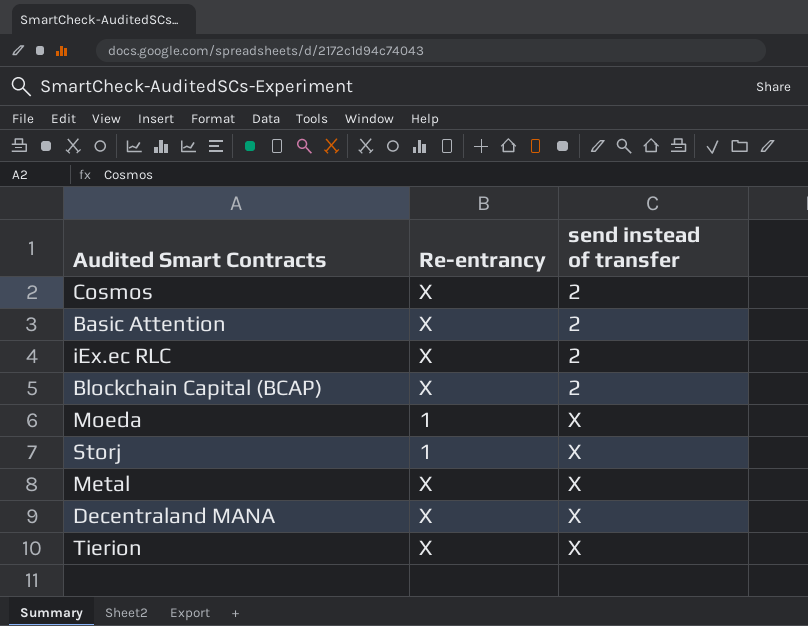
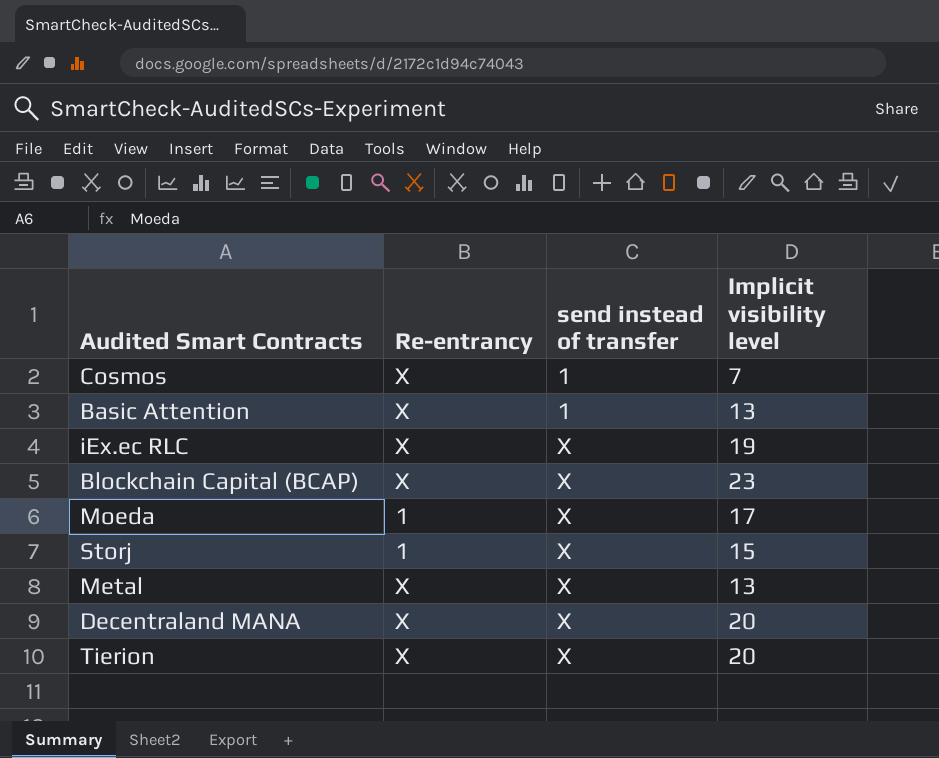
column Implicit visibility level | position: none -> 4
Cosmos | send instead of transfer: 2 -> 1
Basic Attention | send instead of transfer: 2 -> 1
iEx.ec RLC | send instead of transfer: 2 -> X
Blockchain Capital (BCAP) | send instead of transfer: 2 -> X

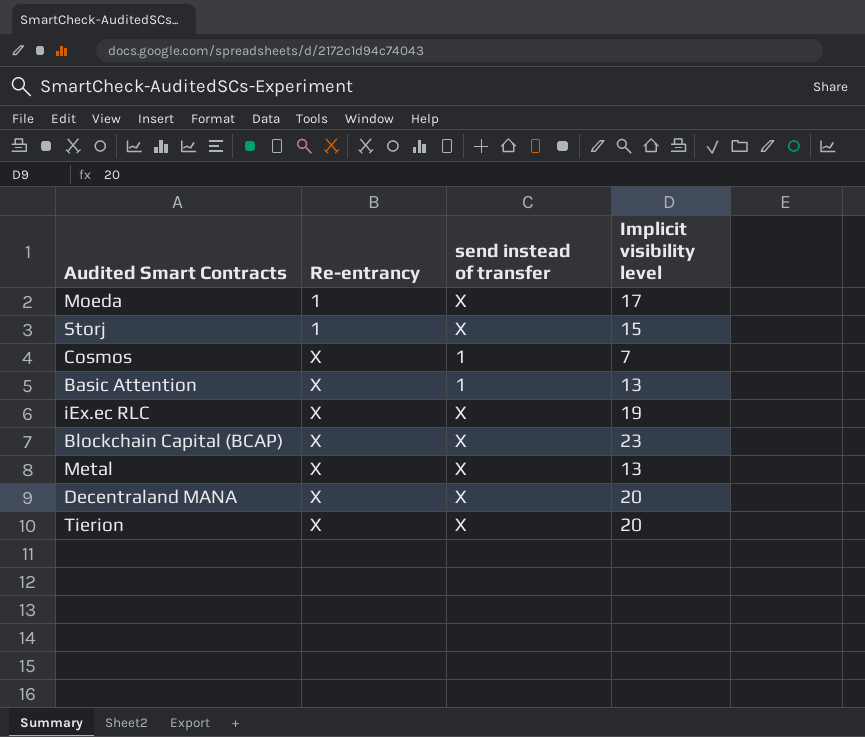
row order: send instead of transfer ascending -> Re-entrancy ascending

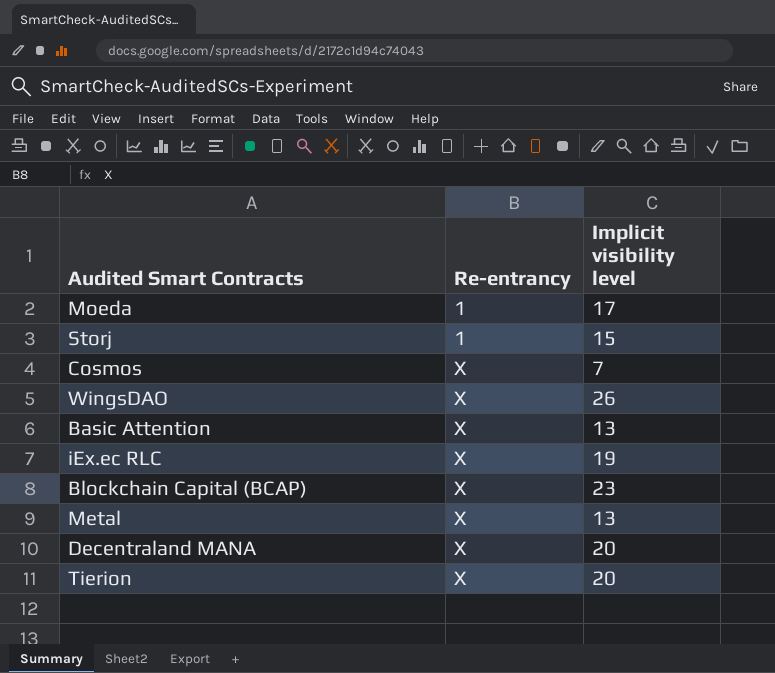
column send instead of transfer | position: 3 -> none
row WingsDAO: none -> X | 26

